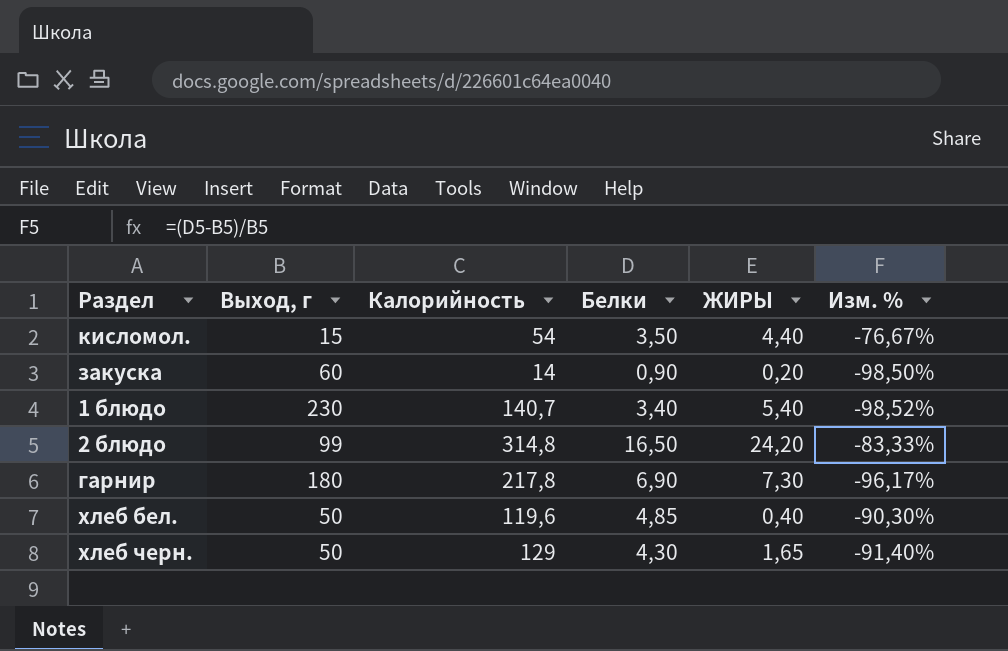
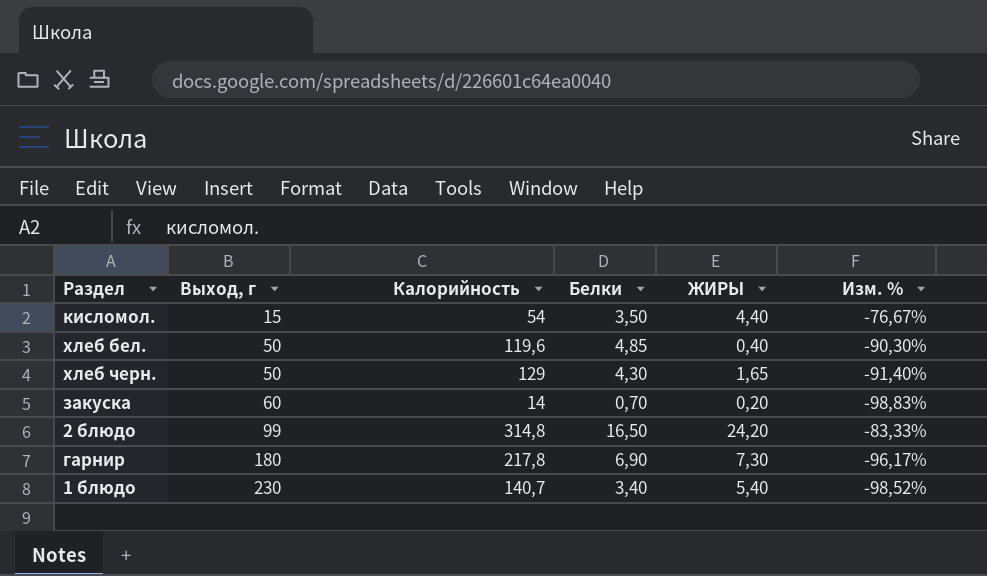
row order: none -> Выход, г ascending
закуска | Белки: 0,90 -> 0,70
закуска | Изм. %: -98,50% -> -98,83%

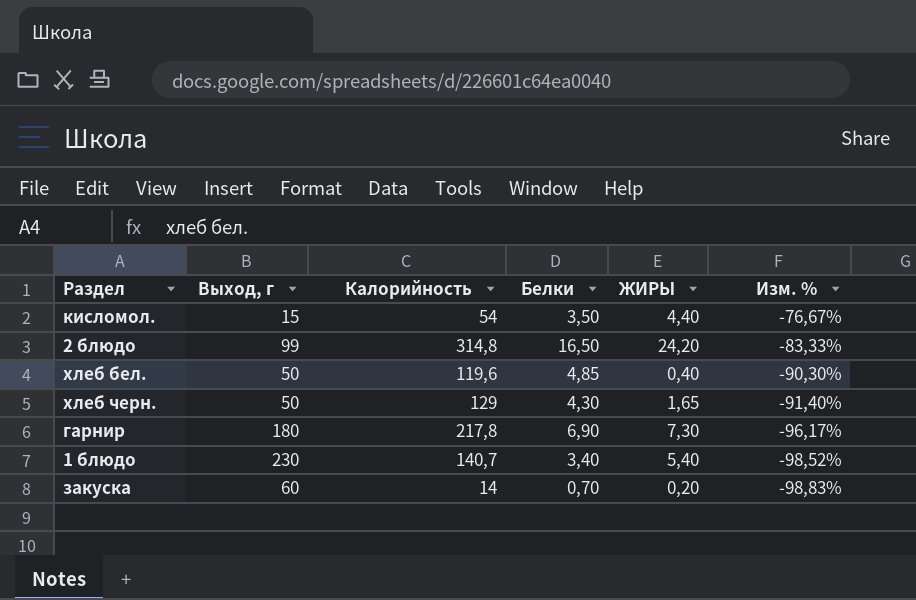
row order: Выход, г ascending -> Изм. % descending

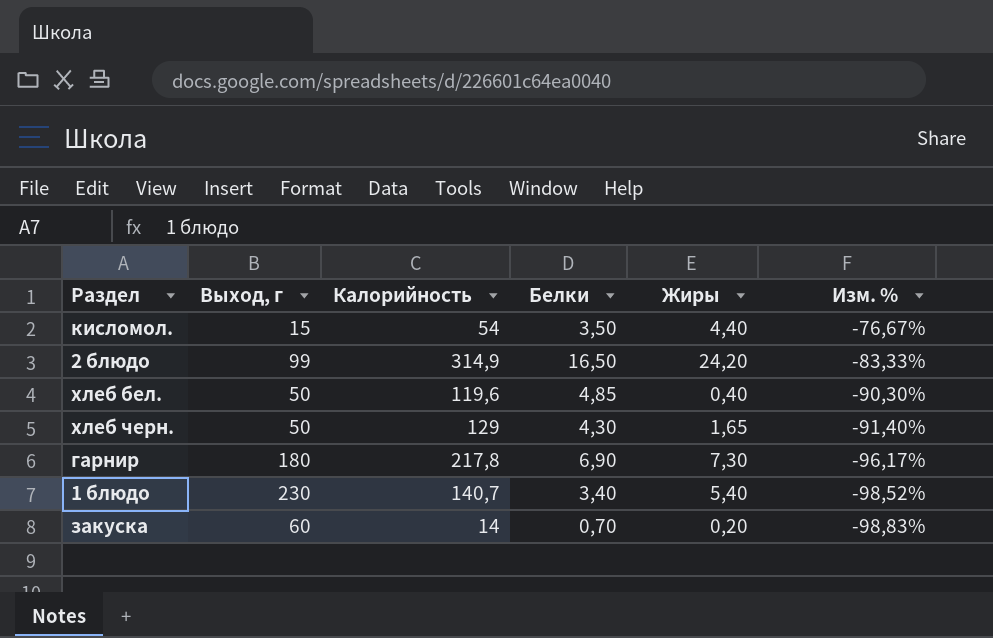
column name: ЖИРЫ -> Жиры
2 блюдо | Калорийность: 314,8 -> 314,9

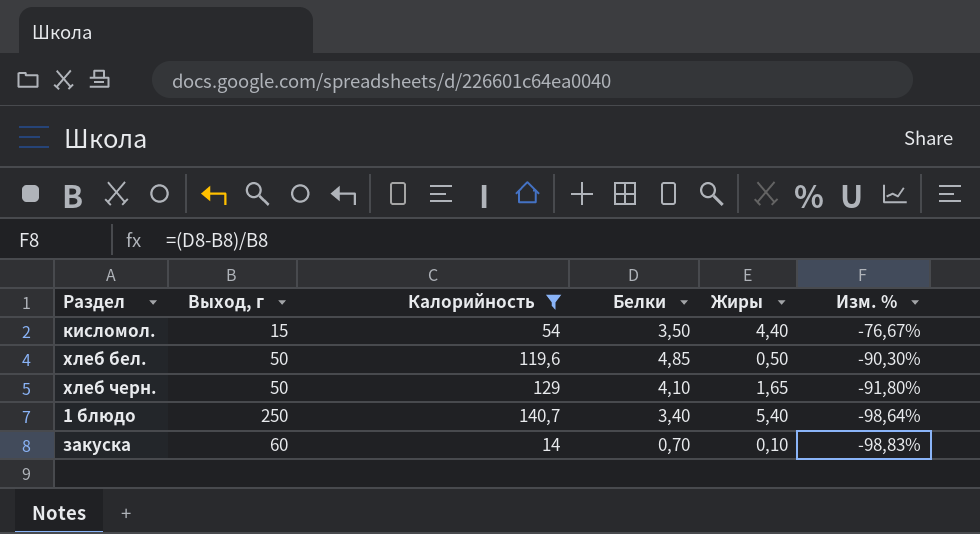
filter: none -> Калорийность <= 140,7
хлеб бел. | Жиры: 0,40 -> 0,50
хлеб черн. | Белки: 4,30 -> 4,10
хлеб черн. | Изм. %: -91,40% -> -91,80%
1 блюдо | Выход, г: 230 -> 250
1 блюдо | Изм. %: -98,52% -> -98,64%
закуска | Жиры: 0,20 -> 0,10

